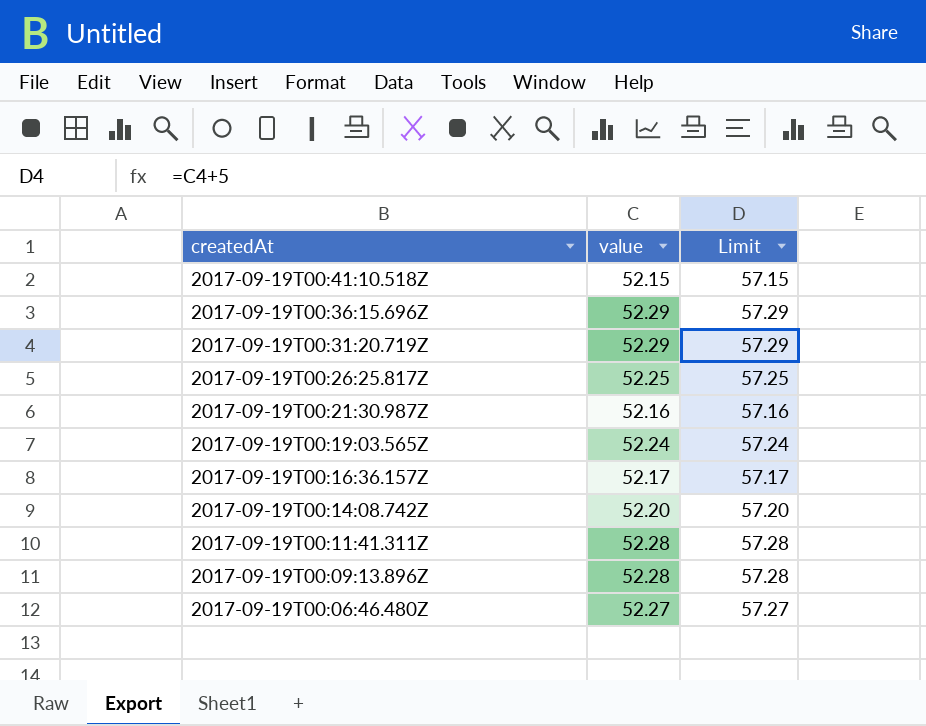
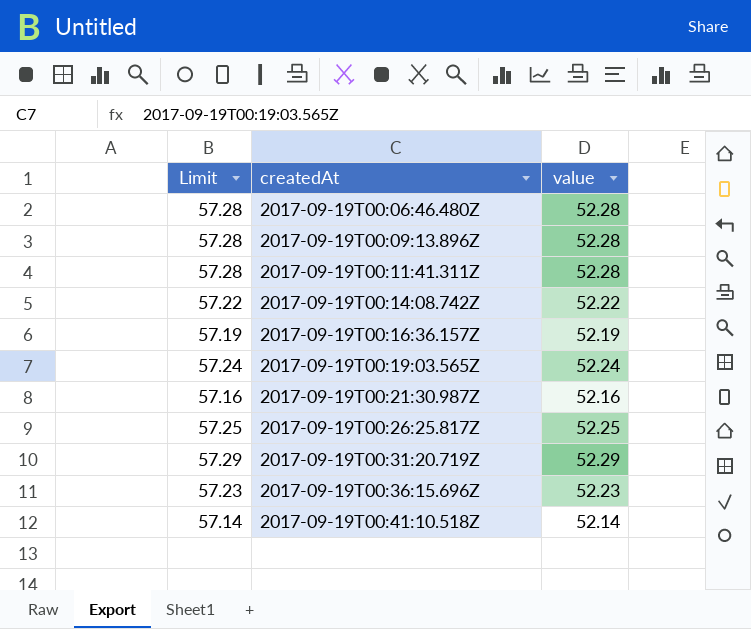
row order: createdAt descending -> createdAt ascending
column Limit | position: 3 -> 1
2017-09-19T00:06:46.480Z | Limit: 57.27 -> 57.28
2017-09-19T00:06:46.480Z | value: 52.27 -> 52.28
2017-09-19T00:14:08.742Z | Limit: 57.20 -> 57.22
2017-09-19T00:14:08.742Z | value: 52.20 -> 52.22
2017-09-19T00:16:36.157Z | Limit: 57.17 -> 57.19
2017-09-19T00:16:36.157Z | value: 52.17 -> 52.19
2017-09-19T00:36:15.696Z | Limit: 57.29 -> 57.23
2017-09-19T00:36:15.696Z | value: 52.29 -> 52.23
2017-09-19T00:41:10.518Z | Limit: 57.15 -> 57.14
2017-09-19T00:41:10.518Z | value: 52.15 -> 52.14

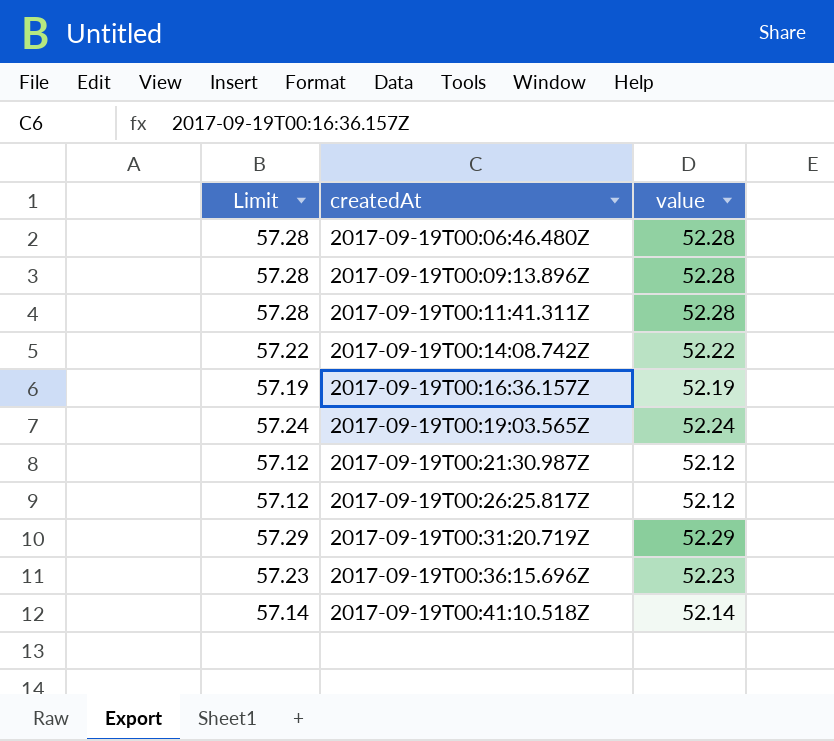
2017-09-19T00:21:30.987Z | Limit: 57.16 -> 57.12
2017-09-19T00:21:30.987Z | value: 52.16 -> 52.12
2017-09-19T00:26:25.817Z | Limit: 57.25 -> 57.12
2017-09-19T00:26:25.817Z | value: 52.25 -> 52.12

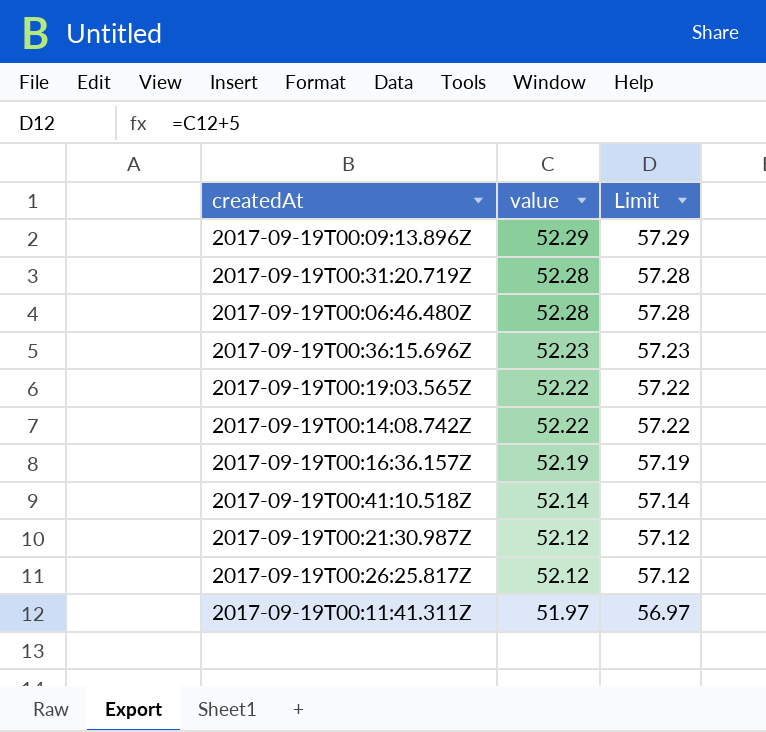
row order: createdAt ascending -> value descending
column Limit | position: 1 -> 3
2017-09-19T00:09:13.896Z | value: 52.28 -> 52.29
2017-09-19T00:09:13.896Z | Limit: 57.28 -> 57.29
2017-09-19T00:31:20.719Z | value: 52.29 -> 52.28
2017-09-19T00:31:20.719Z | Limit: 57.29 -> 57.28
2017-09-19T00:19:03.565Z | value: 52.24 -> 52.22
2017-09-19T00:19:03.565Z | Limit: 57.24 -> 57.22
2017-09-19T00:11:41.311Z | value: 52.28 -> 51.97
2017-09-19T00:11:41.311Z | Limit: 57.28 -> 56.97

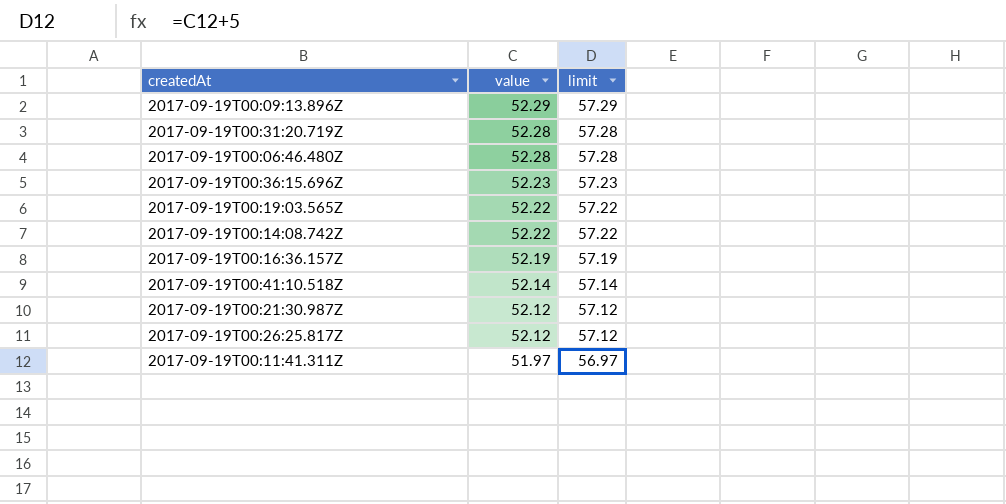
column name: Limit -> limit

